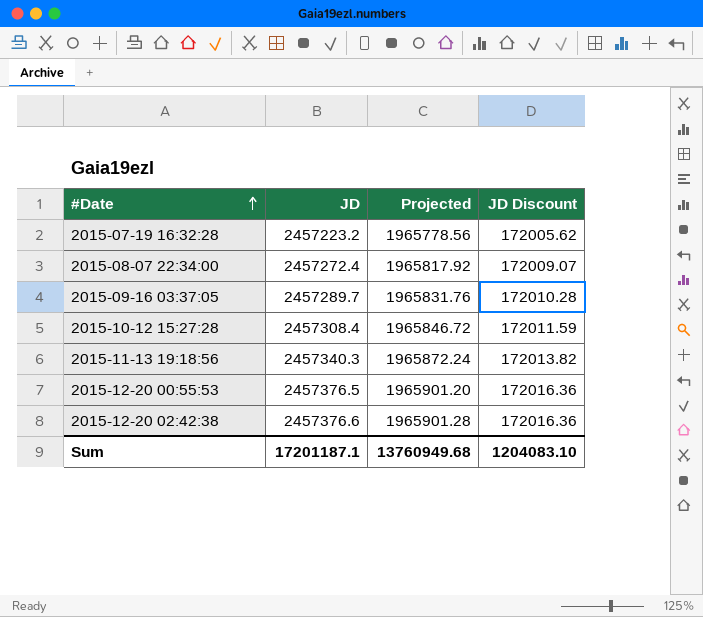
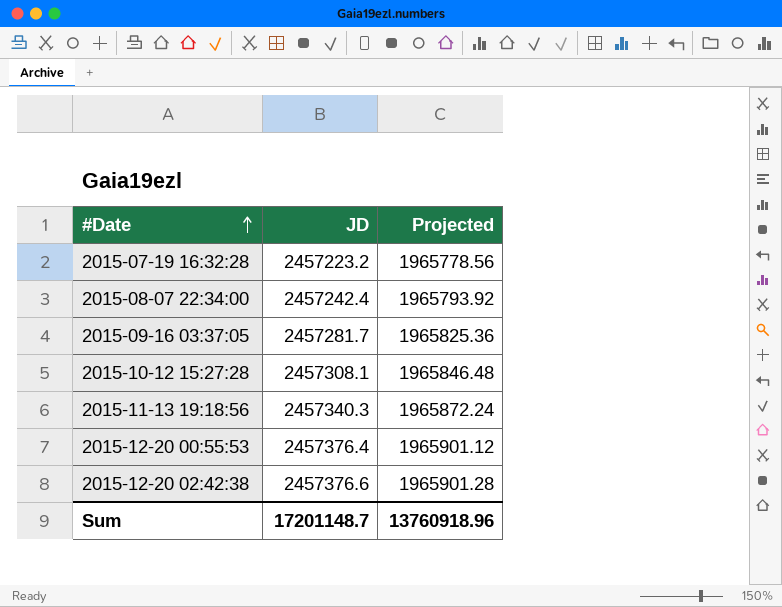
column JD Discount | formula: [JD] * 0.07 -> none
2015-08-07 22:34:00 | JD: 2457272.4 -> 2457242.4
2015-08-07 22:34:00 | Projected: 1965817.92 -> 1965793.92
2015-09-16 03:37:05 | JD: 2457289.7 -> 2457281.7
2015-09-16 03:37:05 | Projected: 1965831.76 -> 1965825.36
2015-10-12 15:27:28 | JD: 2457308.4 -> 2457308.1
2015-10-12 15:27:28 | Projected: 1965846.72 -> 1965846.48
2015-12-20 00:55:53 | JD: 2457376.5 -> 2457376.4
2015-12-20 00:55:53 | Projected: 1965901.20 -> 1965901.12
Sum | JD: 17201187.1 -> 17201148.7
Sum | Projected: 13760949.68 -> 13760918.96

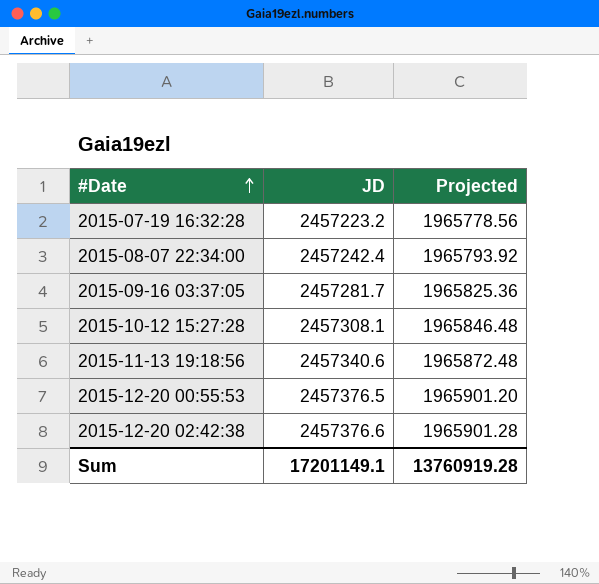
2015-11-13 19:18:56 | JD: 2457340.3 -> 2457340.6
2015-11-13 19:18:56 | Projected: 1965872.24 -> 1965872.48
2015-12-20 00:55:53 | JD: 2457376.4 -> 2457376.5
2015-12-20 00:55:53 | Projected: 1965901.12 -> 1965901.20
Sum | JD: 17201148.7 -> 17201149.1
Sum | Projected: 13760918.96 -> 13760919.28

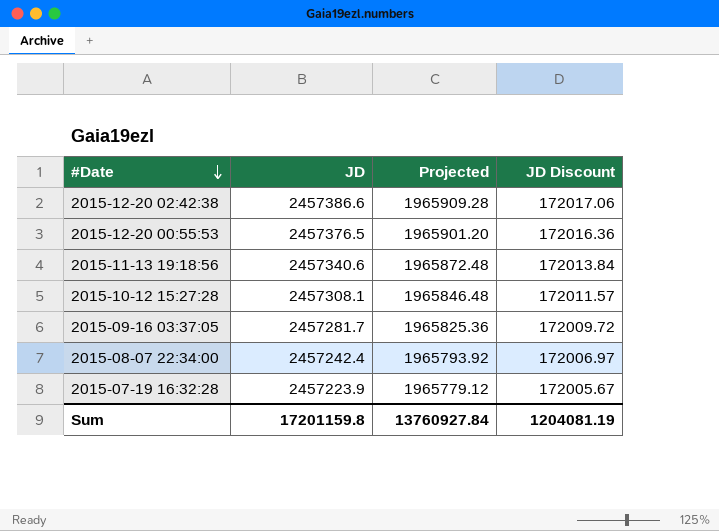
row order: #Date ascending -> #Date descending
column JD Discount | formula: none -> [JD] * 0.07
2015-12-20 02:42:38 | JD: 2457376.6 -> 2457386.6
2015-12-20 02:42:38 | Projected: 1965901.28 -> 1965909.28
2015-07-19 16:32:28 | JD: 2457223.2 -> 2457223.9
2015-07-19 16:32:28 | Projected: 1965778.56 -> 1965779.12
Sum | JD: 17201149.1 -> 17201159.8
Sum | Projected: 13760919.28 -> 13760927.84

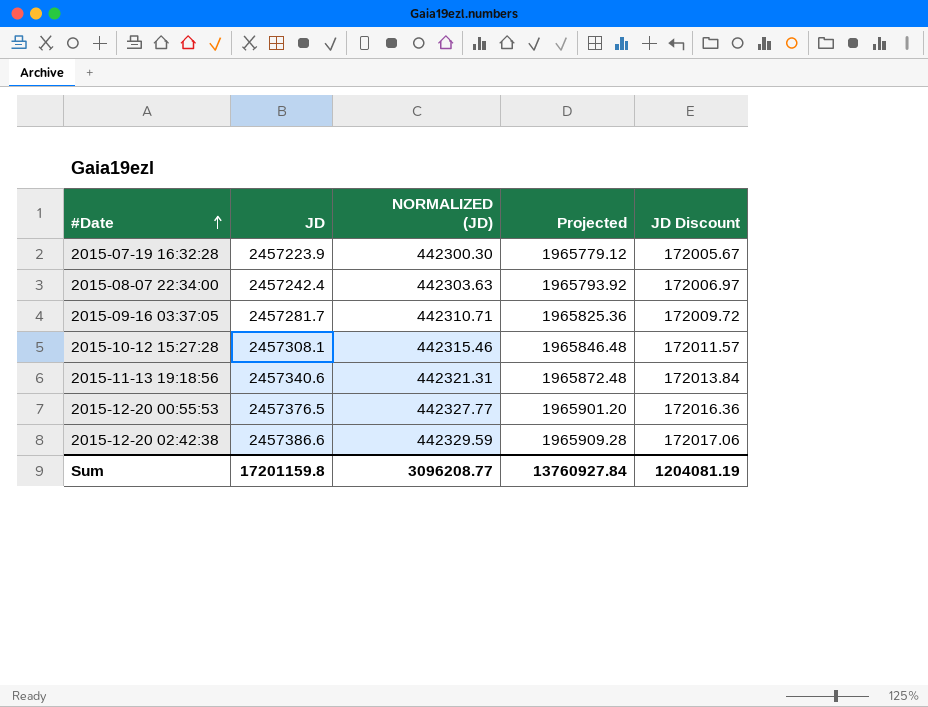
row order: #Date descending -> #Date ascending
column NORMALIZED (JD) | formula: none -> [JD] * 0.18

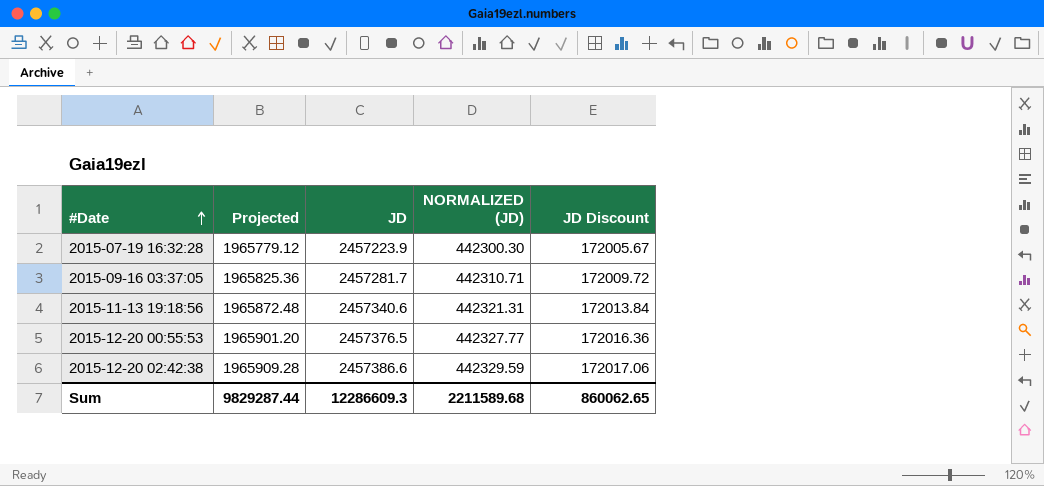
column Projected | position: 4 -> 2
row 2015-08-07 22:34:00: 2457242.4 | 442303.63 | 1965793.92 | 172006.97 -> none
row 2015-10-12 15:27:28: 2457308.1 | 442315.46 | 1965846.48 | 172011.57 -> none
Sum | Projected: 13760927.84 -> 9829287.44
Sum | JD: 17201159.8 -> 12286609.3
Sum | NORMALIZED (JD): 3096208.77 -> 2211589.68
Sum | JD Discount: 1204081.19 -> 860062.65

